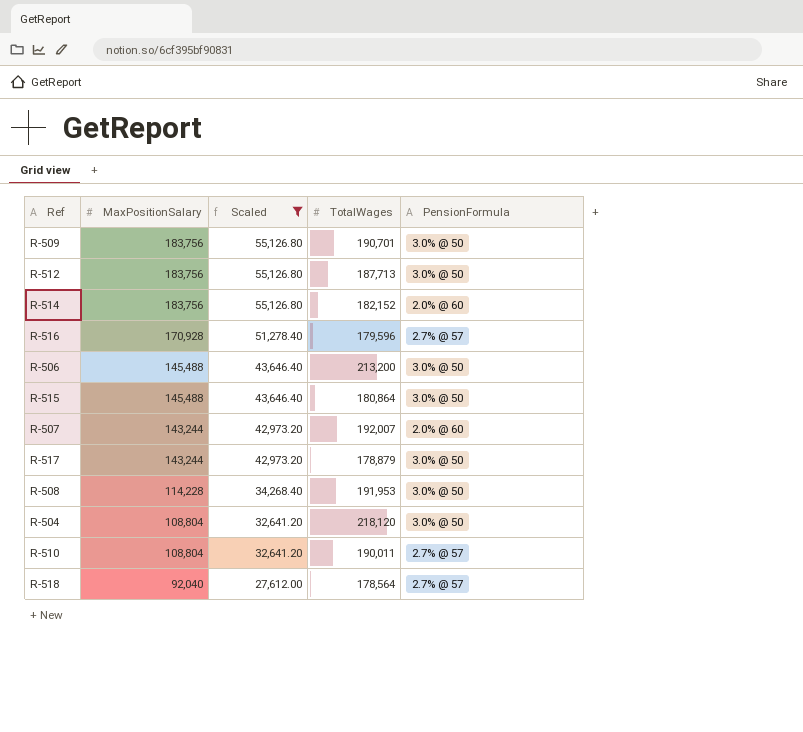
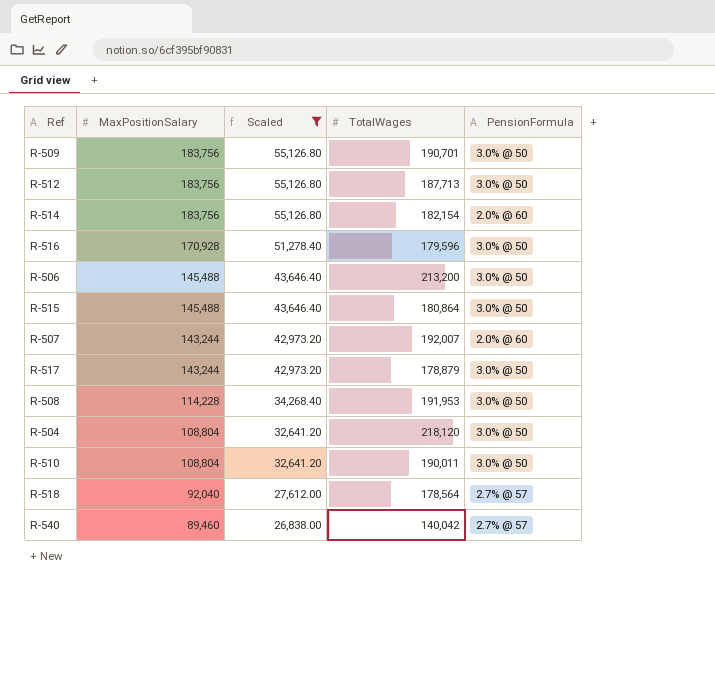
R-514 | TotalWages: 182,152 -> 182,154
R-516 | PensionFormula: 2.7% @ 57 -> 3.0% @ 50
R-510 | PensionFormula: 2.7% @ 57 -> 3.0% @ 50
row R-540: none -> 89,460 | 26,838.00 | 140,042 | 2.7% @ 57

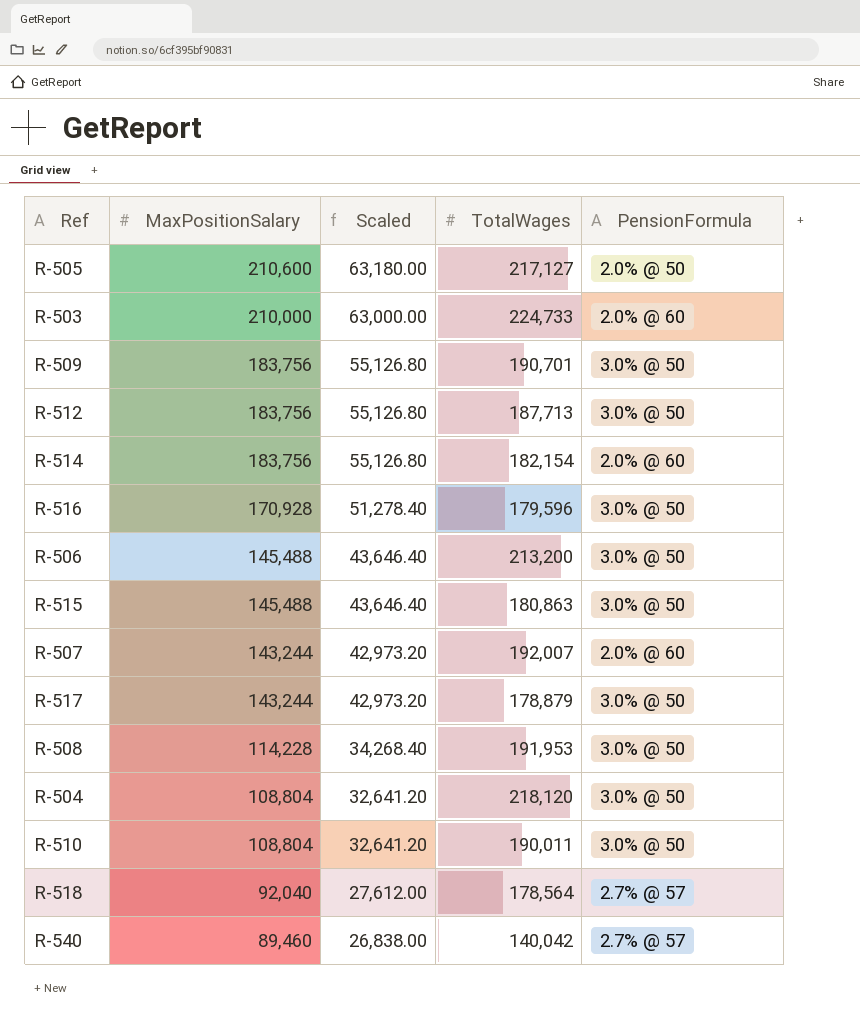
filter: Scaled <= 55,126.80 -> none
R-515 | TotalWages: 180,864 -> 180,863

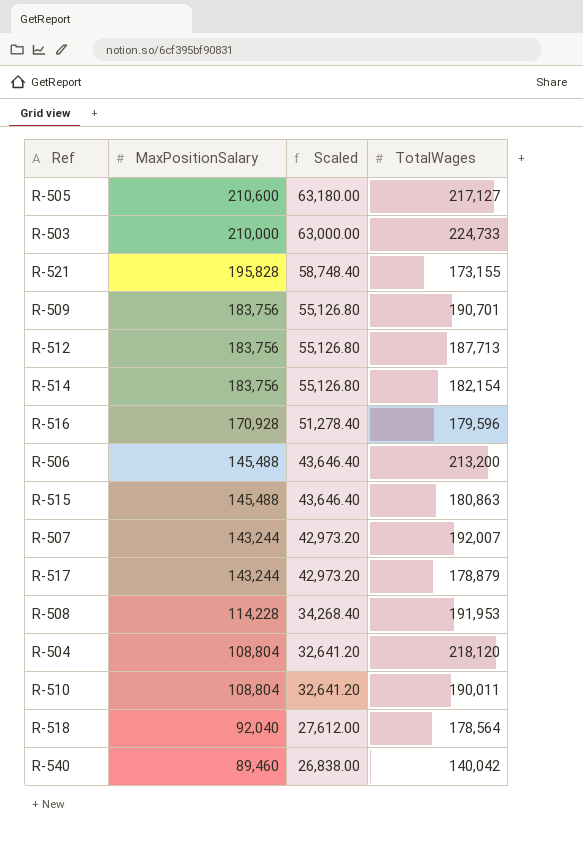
column PensionFormula | position: 5 -> none
row R-521: none -> 195,828 | 58,748.40 | 173,155

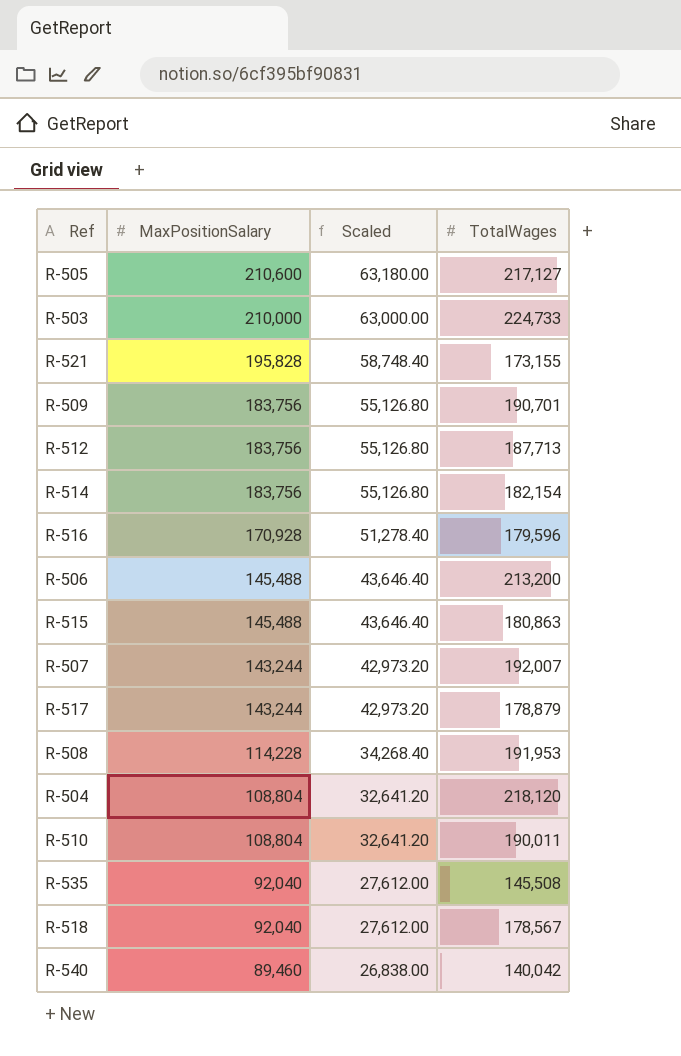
row R-535: none -> 92,040 | 27,612.00 | 145,508
R-518 | TotalWages: 178,564 -> 178,567

